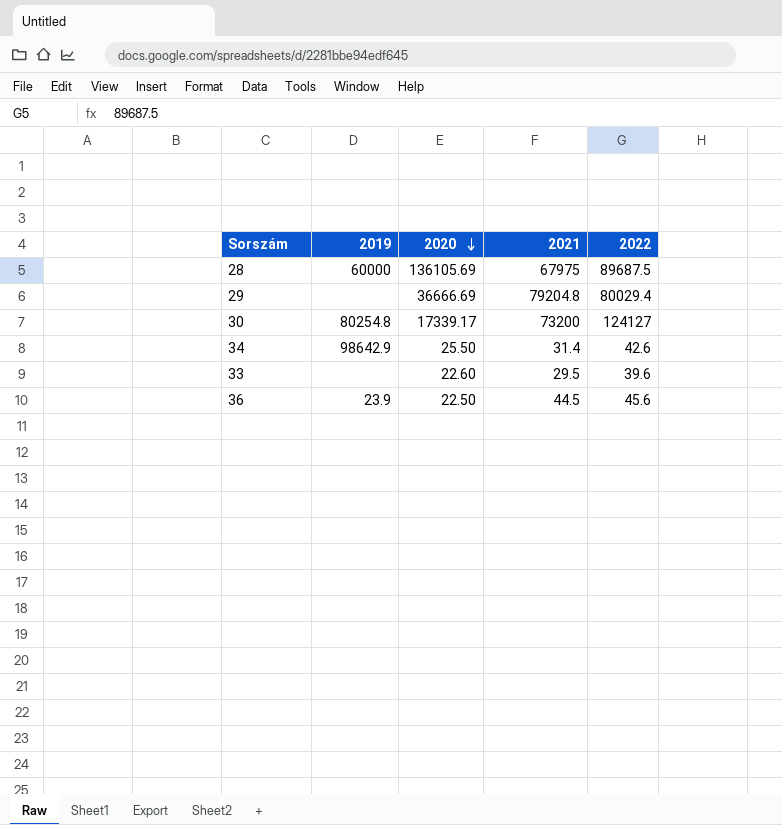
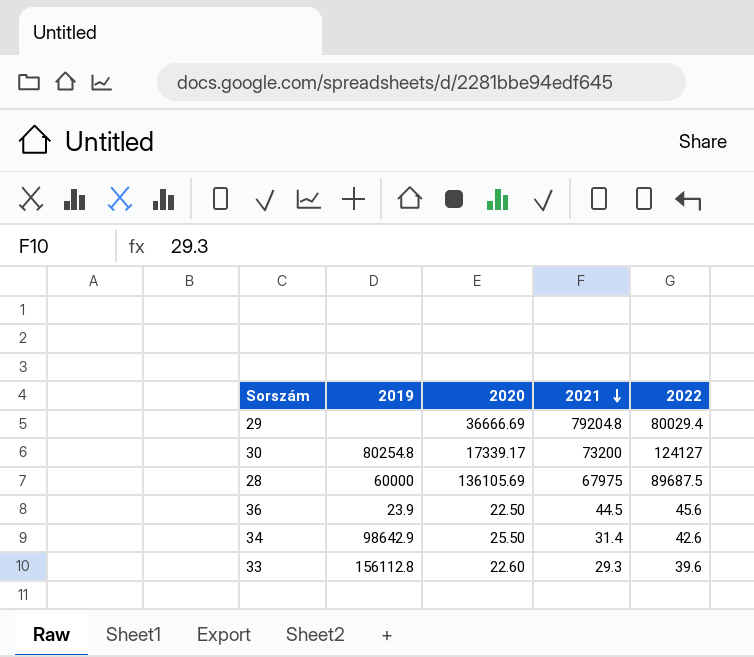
row order: 2020 descending -> 2021 descending
33 | 2019: none -> 156112.8
33 | 2021: 29.5 -> 29.3

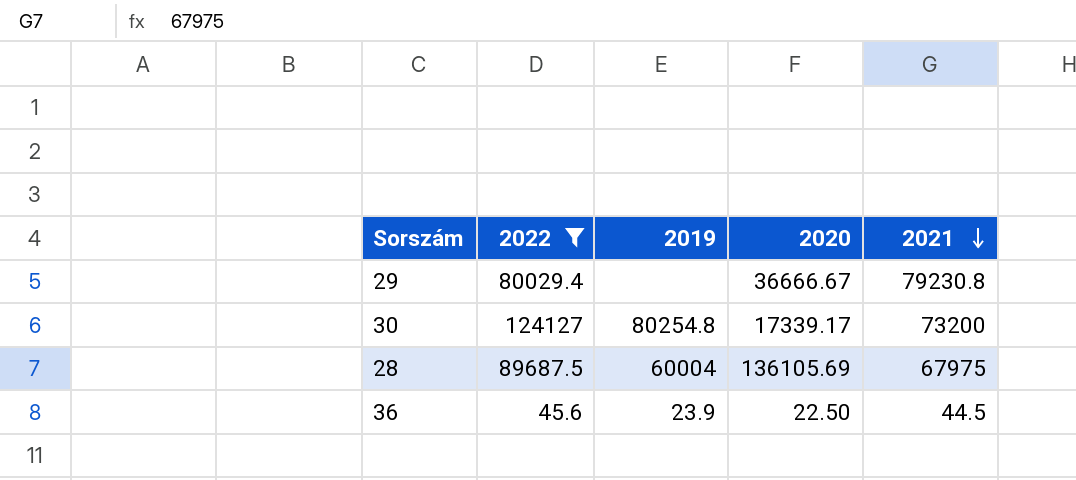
filter: none -> 2022 >= 45.6
column 2022 | position: 5 -> 2
29 | 2020: 36666.69 -> 36666.67
29 | 2021: 79204.8 -> 79230.8
28 | 2019: 60000 -> 60004

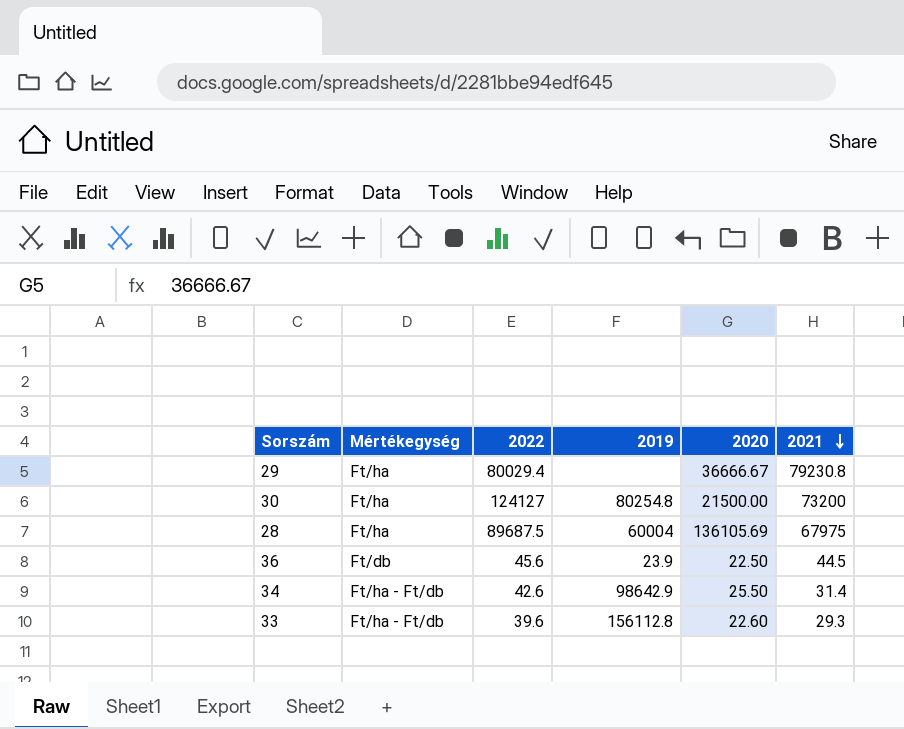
filter: 2022 >= 45.6 -> none
column Mértékegység | position: none -> 2
30 | 2020: 17339.17 -> 21500.00

